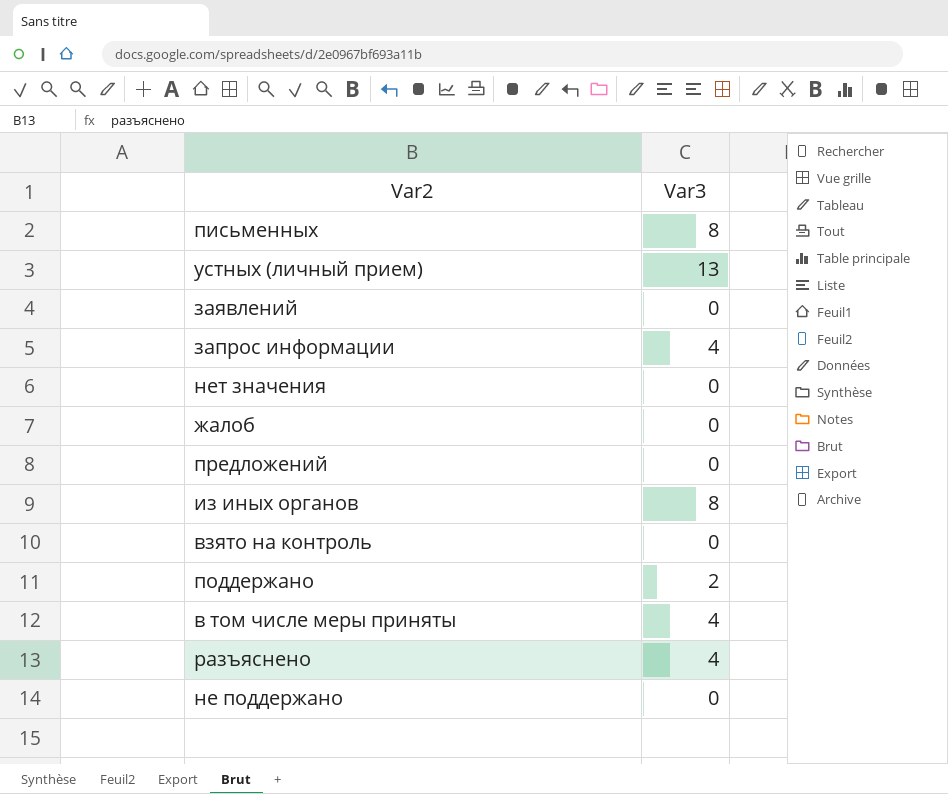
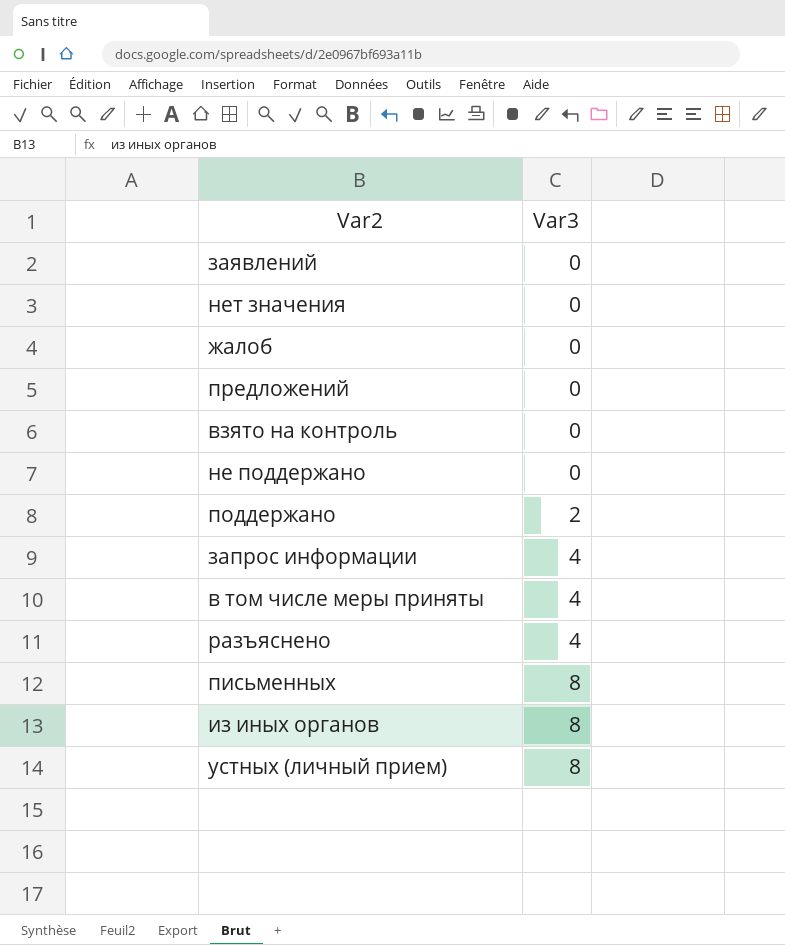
row order: none -> Var3 ascending
устных (личный прием) | Var3: 13 -> 8

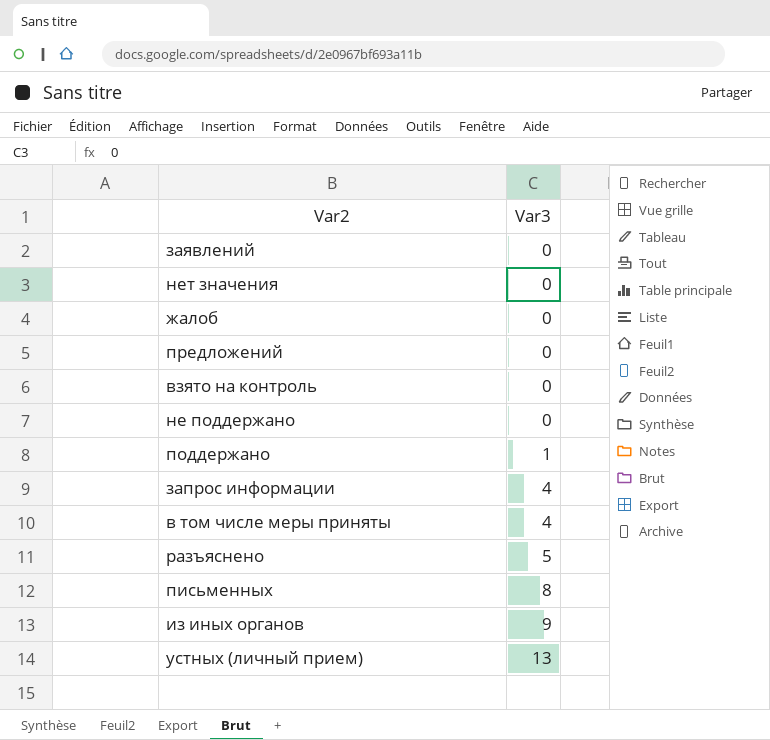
поддержано | Var3: 2 -> 1
разъяснено | Var3: 4 -> 5
из иных органов | Var3: 8 -> 9
устных (личный прием) | Var3: 8 -> 13

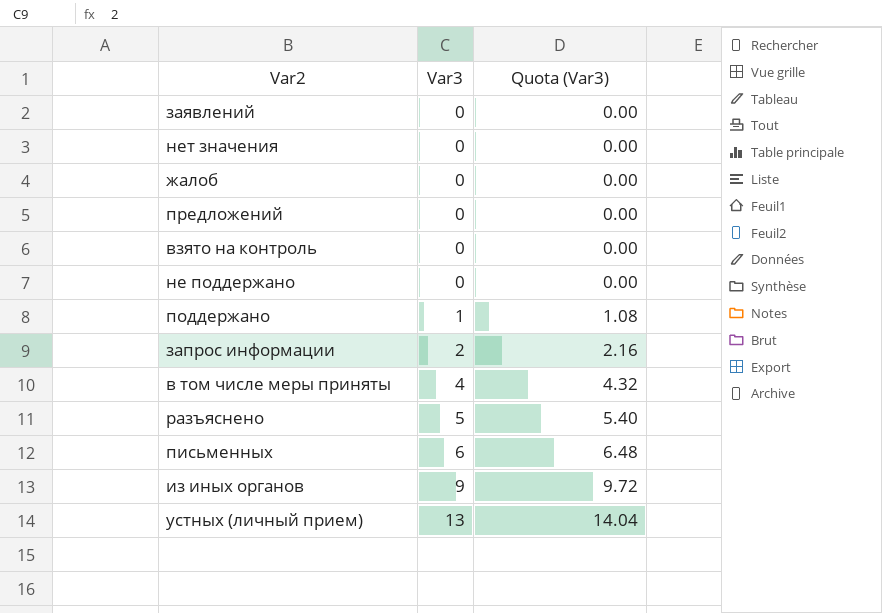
column Quota (Var3) | formula: none -> [Var3] * 1.08
запрос информации | Var3: 4 -> 2
письменных | Var3: 8 -> 6

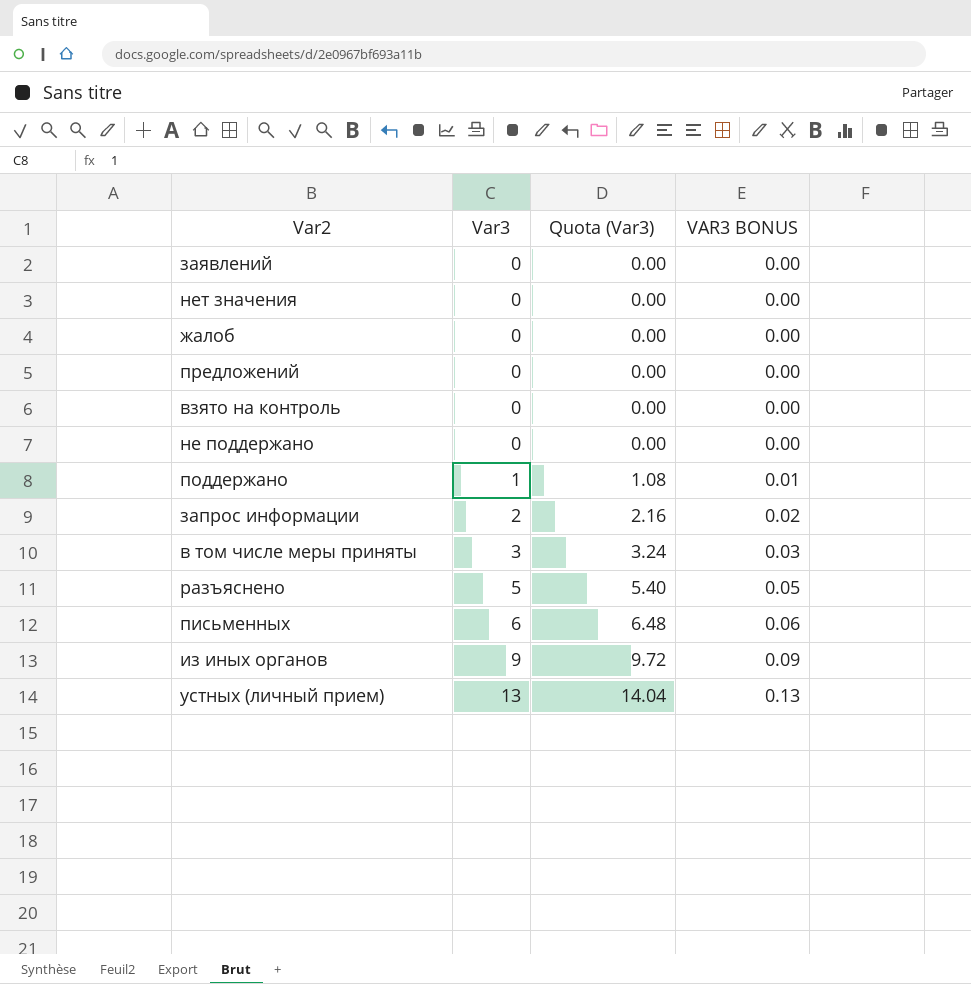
column VAR3 BONUS | formula: none -> [Var3] * 0.01
в том числе меры приняты | Var3: 4 -> 3
в том числе меры приняты | Quota (Var3): 4.32 -> 3.24

